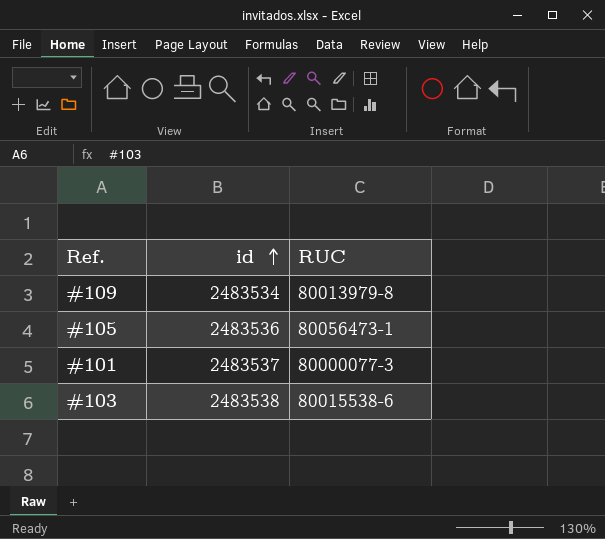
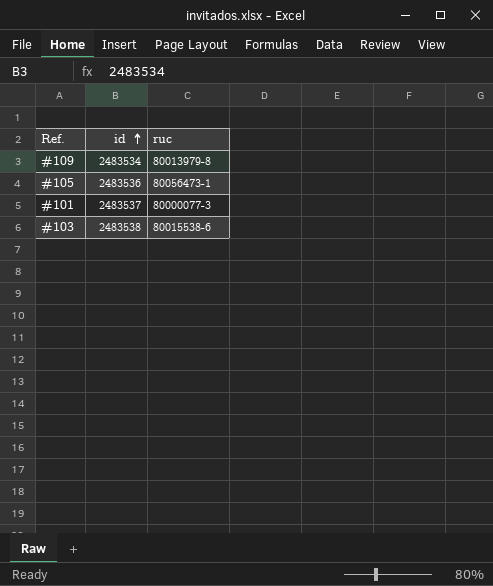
column name: RUC -> ruc

